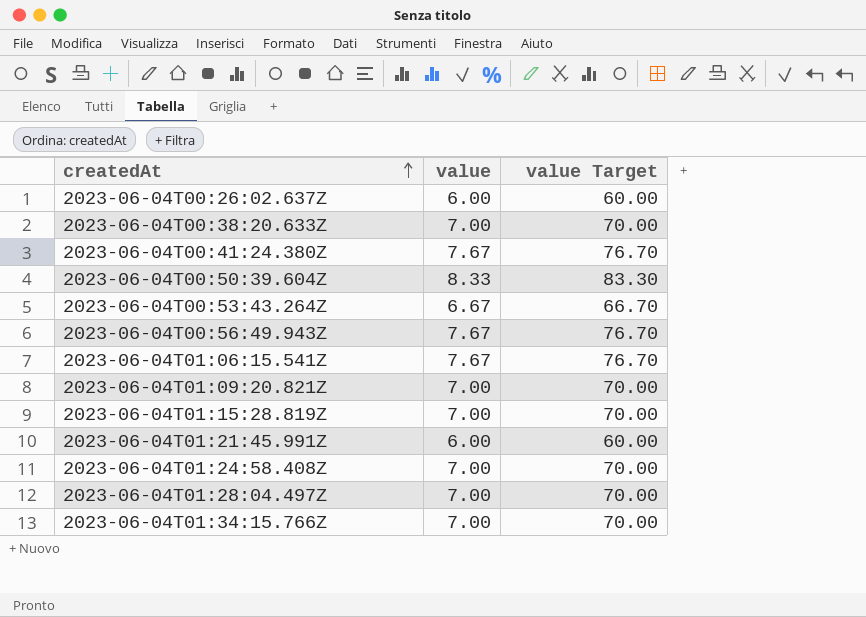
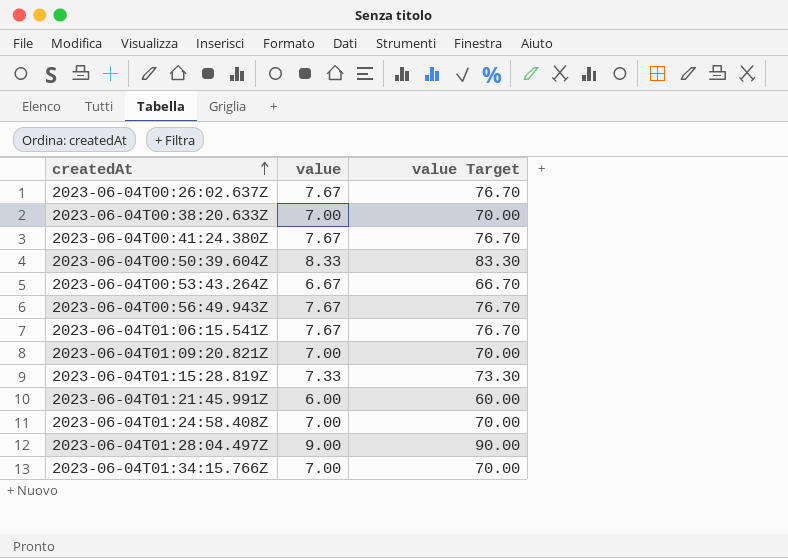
2023-06-04T00:26:02.637Z | value: 6.00 -> 7.67
2023-06-04T00:26:02.637Z | value Target: 60.00 -> 76.70
2023-06-04T01:15:28.819Z | value: 7.00 -> 7.33
2023-06-04T01:15:28.819Z | value Target: 70.00 -> 73.30
2023-06-04T01:28:04.497Z | value: 7.00 -> 9.00
2023-06-04T01:28:04.497Z | value Target: 70.00 -> 90.00

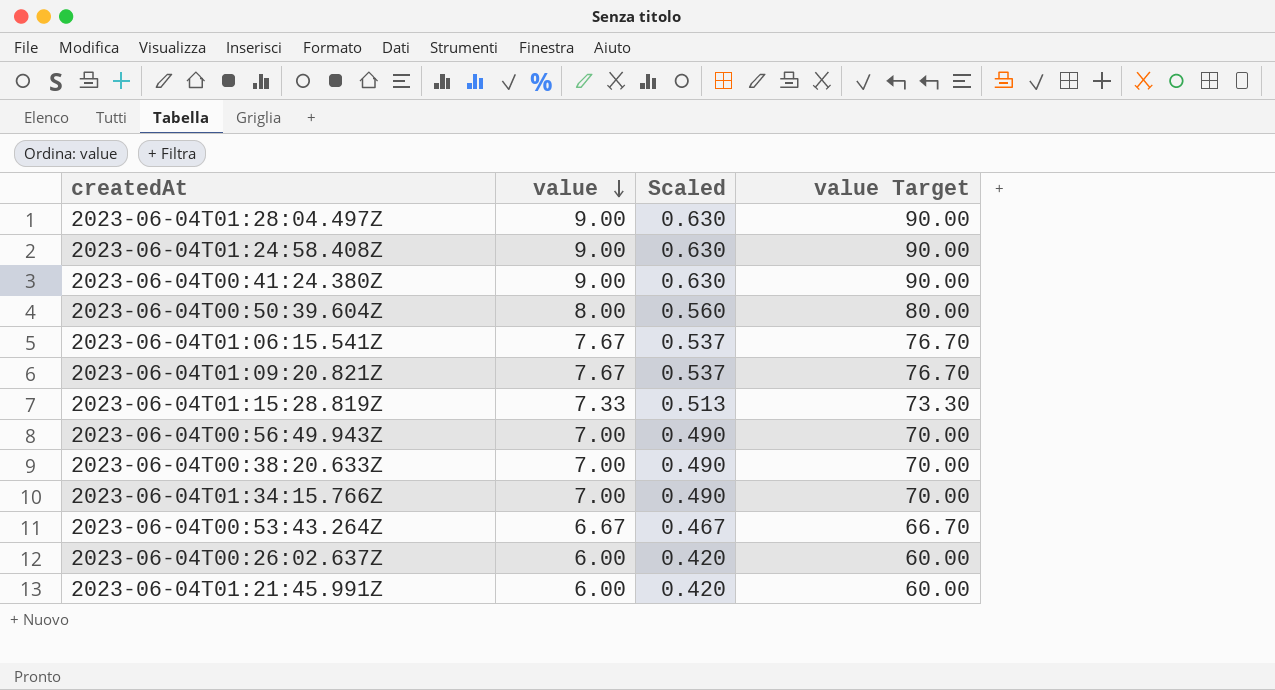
row order: createdAt ascending -> value descending
column Scaled | formula: none -> [value] * 0.07
2023-06-04T01:24:58.408Z | value: 7.00 -> 9.00
2023-06-04T01:24:58.408Z | value Target: 70.00 -> 90.00
2023-06-04T00:41:24.380Z | value: 7.67 -> 9.00
2023-06-04T00:41:24.380Z | value Target: 76.70 -> 90.00
2023-06-04T00:50:39.604Z | value: 8.33 -> 8.00
2023-06-04T00:50:39.604Z | value Target: 83.30 -> 80.00
2023-06-04T01:09:20.821Z | value: 7.00 -> 7.67
2023-06-04T01:09:20.821Z | value Target: 70.00 -> 76.70
2023-06-04T00:56:49.943Z | value: 7.67 -> 7.00
2023-06-04T00:56:49.943Z | value Target: 76.70 -> 70.00
2023-06-04T00:26:02.637Z | value: 7.67 -> 6.00
2023-06-04T00:26:02.637Z | value Target: 76.70 -> 60.00

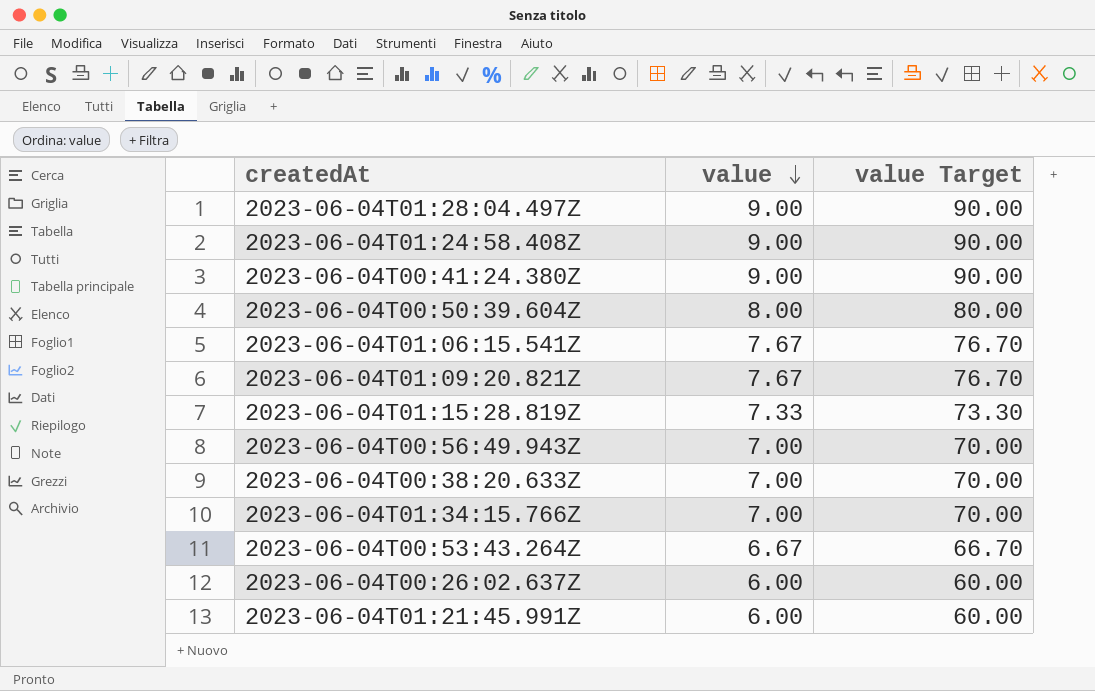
column Scaled | formula: [value] * 0.07 -> none

